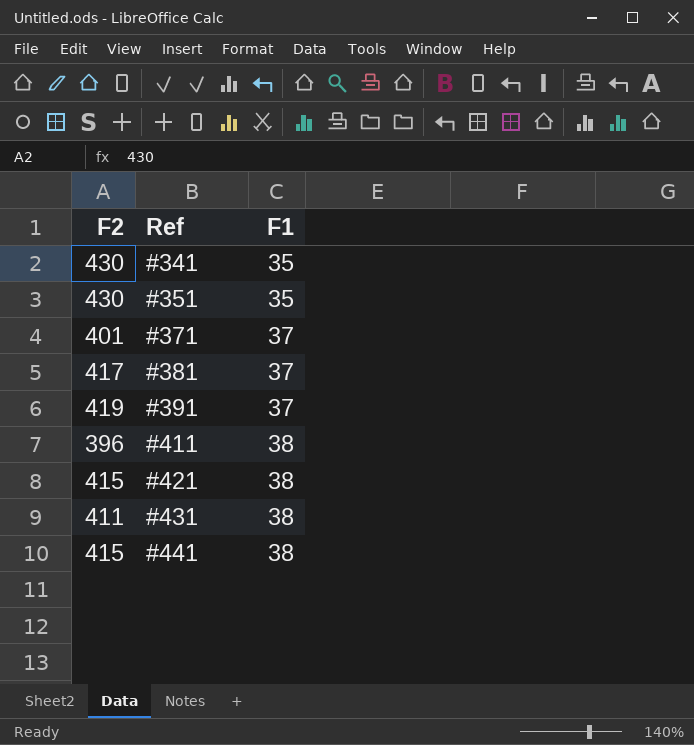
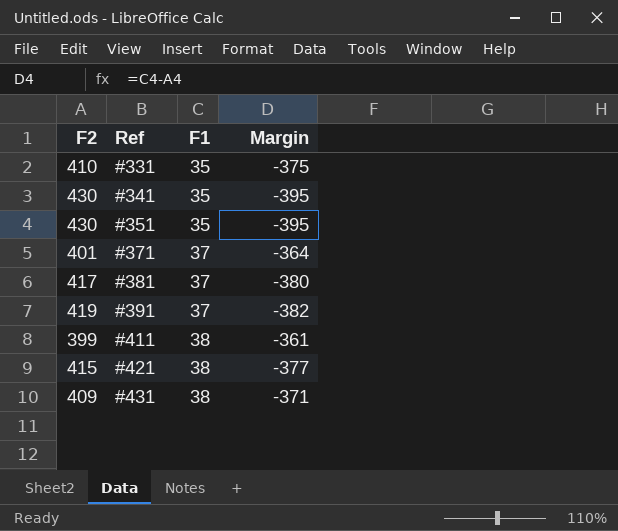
column Margin | formula: none -> [F1] - [F2]
row #441: 415 | 38 -> none
row #331: none -> 410 | 35 | -375
#411 | F2: 396 -> 399
#431 | F2: 411 -> 409

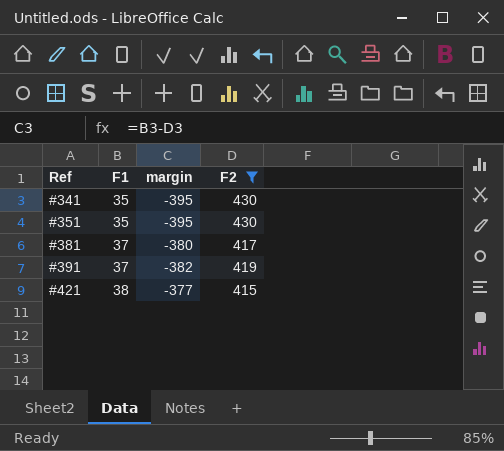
filter: none -> F2 >= 415
column name: Margin -> margin
column F2 | position: 1 -> 4

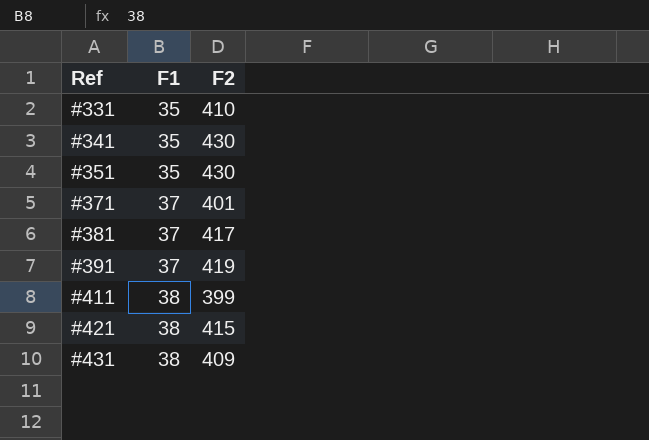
filter: F2 >= 415 -> none
column margin | formula: [F1] - [F2] -> none

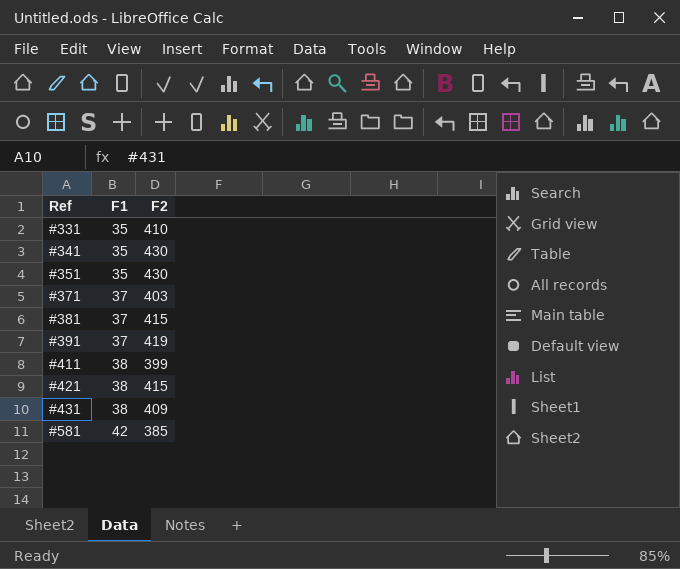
#371 | F2: 401 -> 403
#381 | F2: 417 -> 415
row #581: none -> 42 | 385

